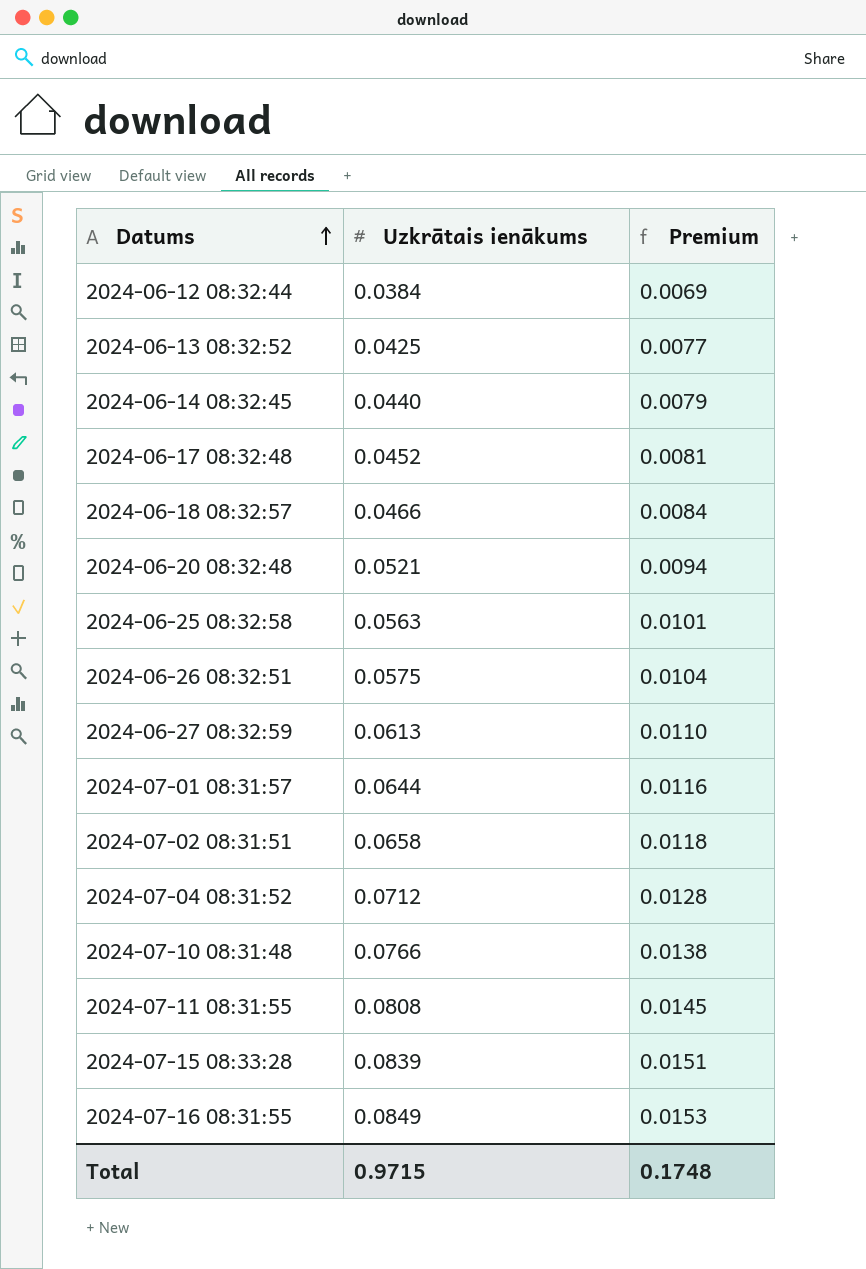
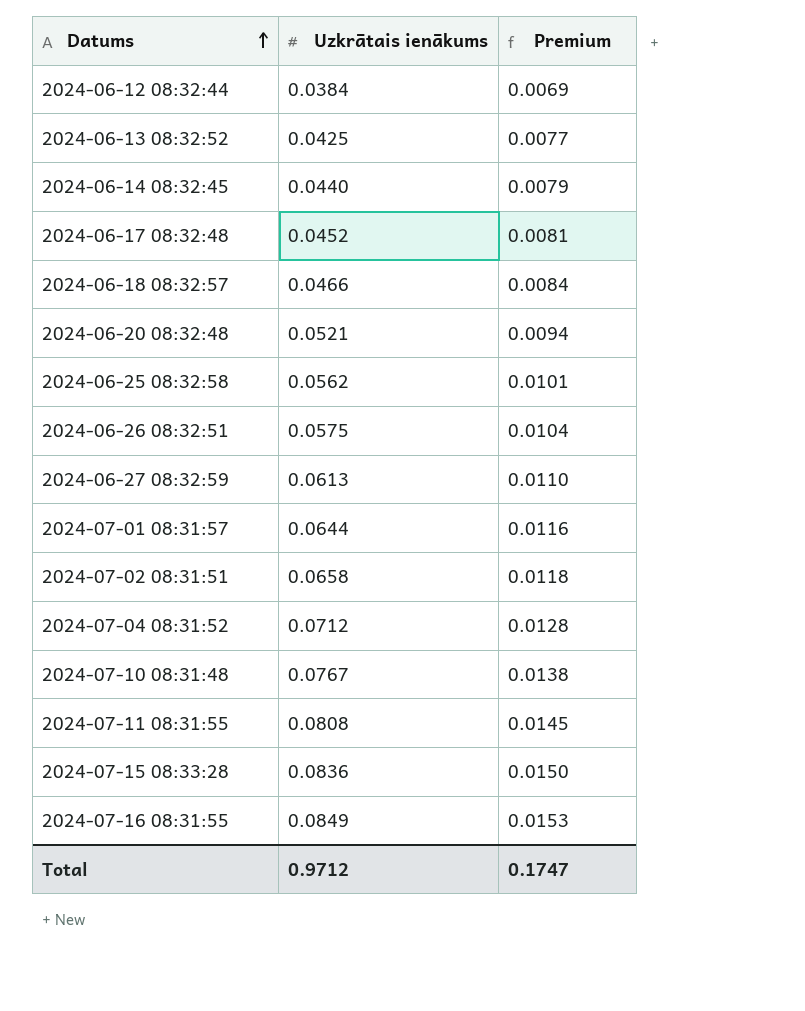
2024-06-25 08:32:58 | Uzkrātais ienākums: 0.0563 -> 0.0562
2024-07-10 08:31:48 | Uzkrātais ienākums: 0.0766 -> 0.0767
2024-07-15 08:33:28 | Uzkrātais ienākums: 0.0839 -> 0.0836
2024-07-15 08:33:28 | Premium: 0.0151 -> 0.0150
Total | Uzkrātais ienākums: 0.9715 -> 0.9712
Total | Premium: 0.1748 -> 0.1747

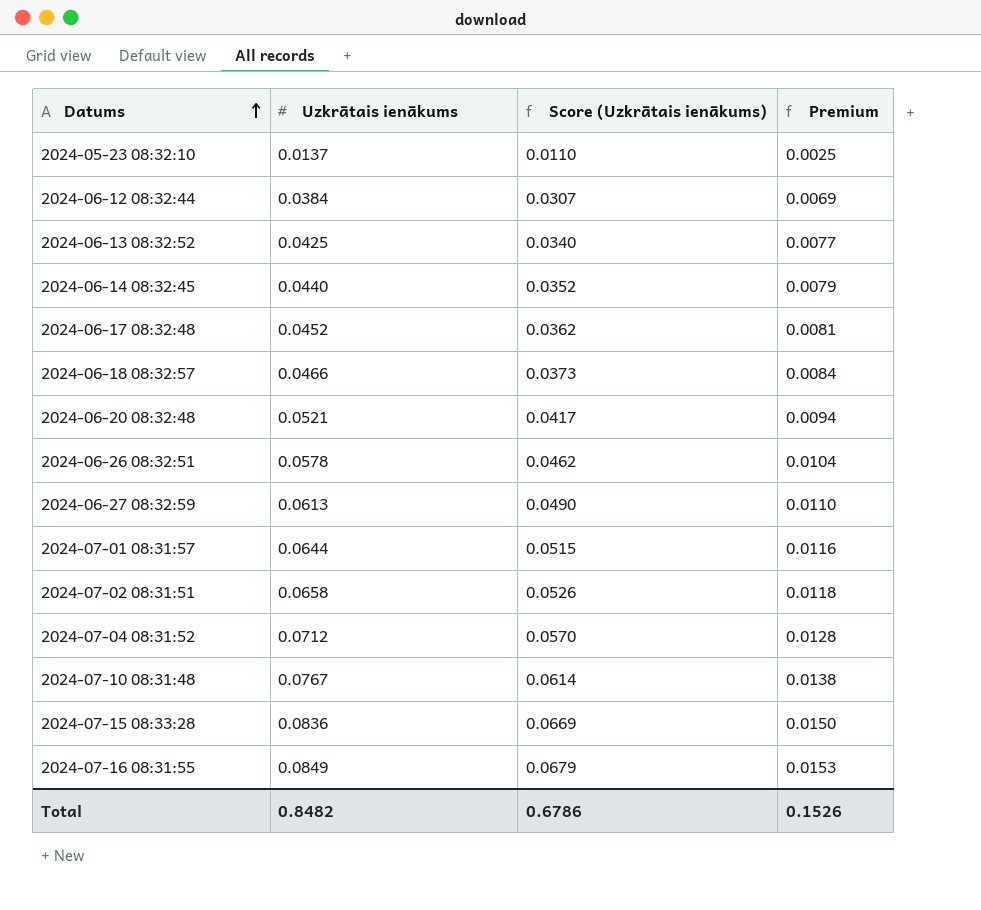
column Score (Uzkrātais ienākums) | formula: none -> [Uzkrātais ienākums] * 0.8
row 2024-06-25 08:32:58: 0.0562 | 0.0101 -> none
row 2024-07-11 08:31:55: 0.0808 | 0.0145 -> none
row 2024-05-23 08:32:10: none -> 0.0137 | 0.0110 | 0.0025
2024-06-26 08:32:51 | Uzkrātais ienākums: 0.0575 -> 0.0578
Total | Uzkrātais ienākums: 0.9712 -> 0.8482
Total | Premium: 0.1747 -> 0.1526

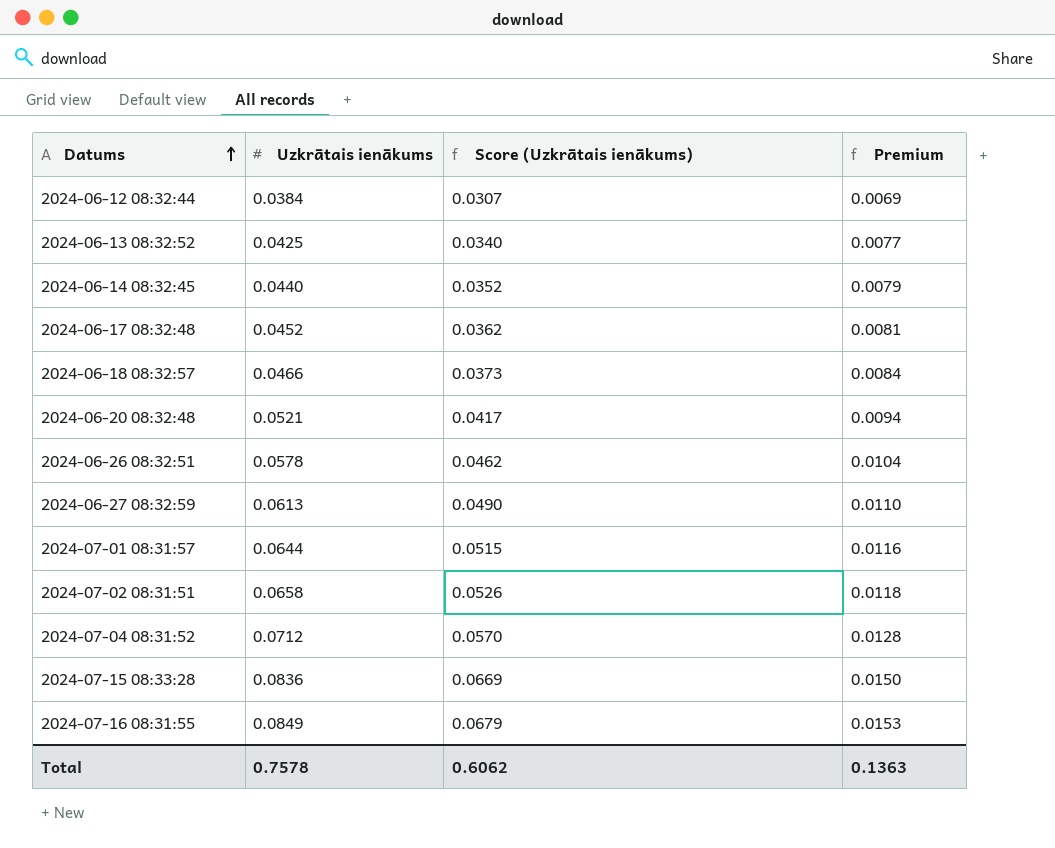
row 2024-05-23 08:32:10: 0.0137 | 0.0110 | 0.0025 -> none
row 2024-07-10 08:31:48: 0.0767 | 0.0614 | 0.0138 -> none
Total | Uzkrātais ienākums: 0.8482 -> 0.7578
Total | Score (Uzkrātais ienākums): 0.6786 -> 0.6062
Total | Premium: 0.1526 -> 0.1363

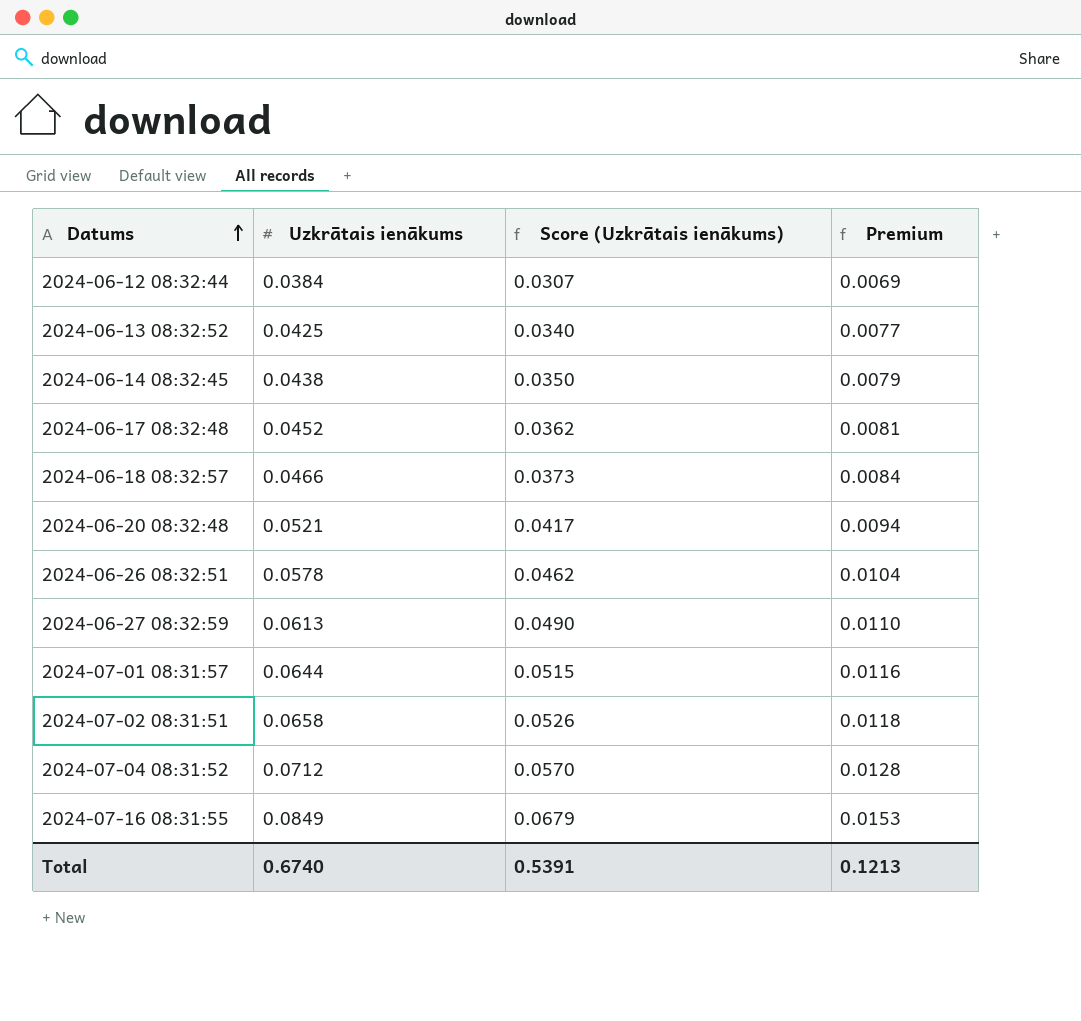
row 2024-07-15 08:33:28: 0.0836 | 0.0669 | 0.0150 -> none
2024-06-14 08:32:45 | Uzkrātais ienākums: 0.0440 -> 0.0438
2024-06-14 08:32:45 | Score (Uzkrātais ienākums): 0.0352 -> 0.0350
Total | Uzkrātais ienākums: 0.7578 -> 0.6740
Total | Score (Uzkrātais ienākums): 0.6062 -> 0.5391
Total | Premium: 0.1363 -> 0.1213

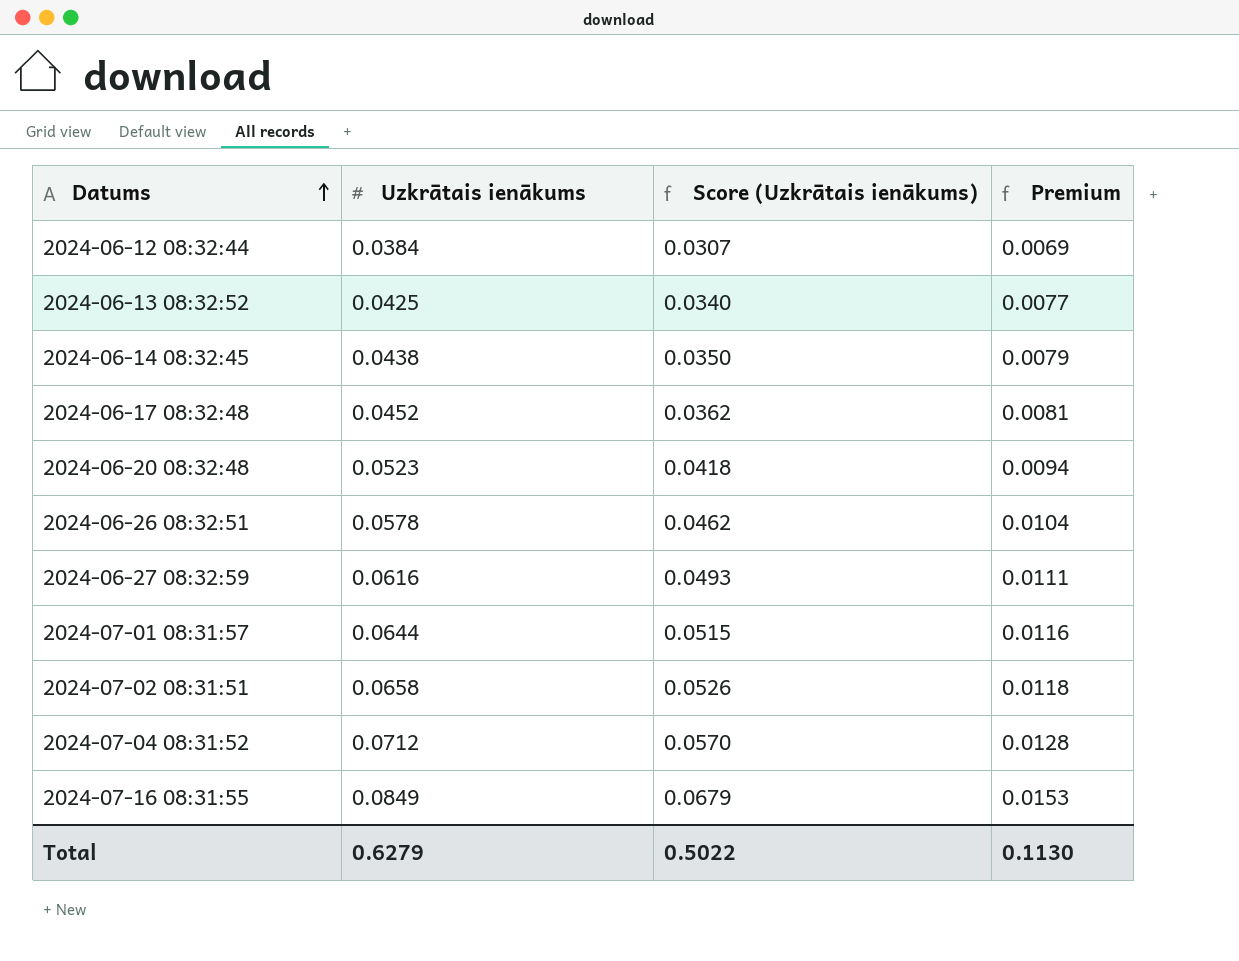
row 2024-06-18 08:32:57: 0.0466 | 0.0373 | 0.0084 -> none
2024-06-20 08:32:48 | Uzkrātais ienākums: 0.0521 -> 0.0523
2024-06-20 08:32:48 | Score (Uzkrātais ienākums): 0.0417 -> 0.0418
2024-06-27 08:32:59 | Uzkrātais ienākums: 0.0613 -> 0.0616
2024-06-27 08:32:59 | Score (Uzkrātais ienākums): 0.0490 -> 0.0493
2024-06-27 08:32:59 | Premium: 0.0110 -> 0.0111
Total | Uzkrātais ienākums: 0.6740 -> 0.6279
Total | Score (Uzkrātais ienākums): 0.5391 -> 0.5022
Total | Premium: 0.1213 -> 0.1130

